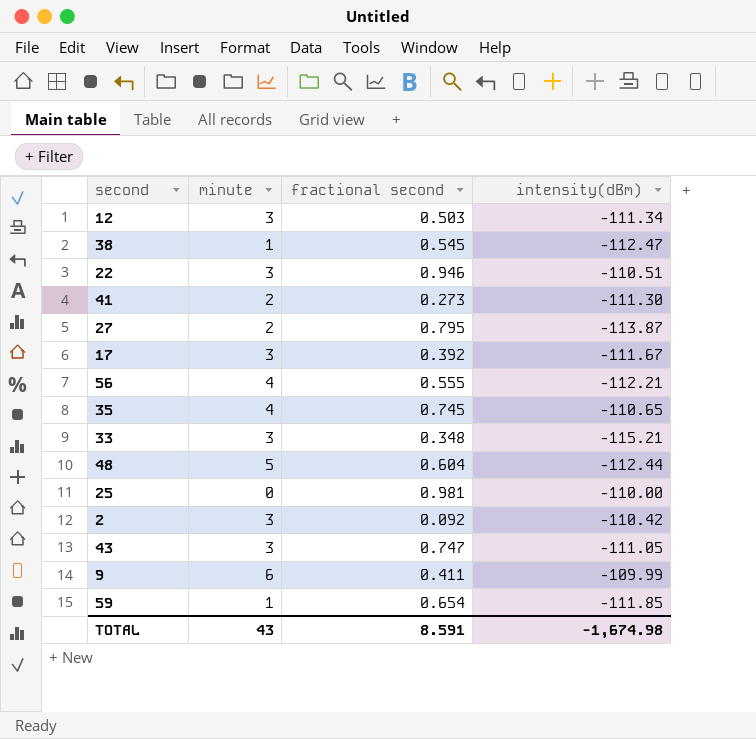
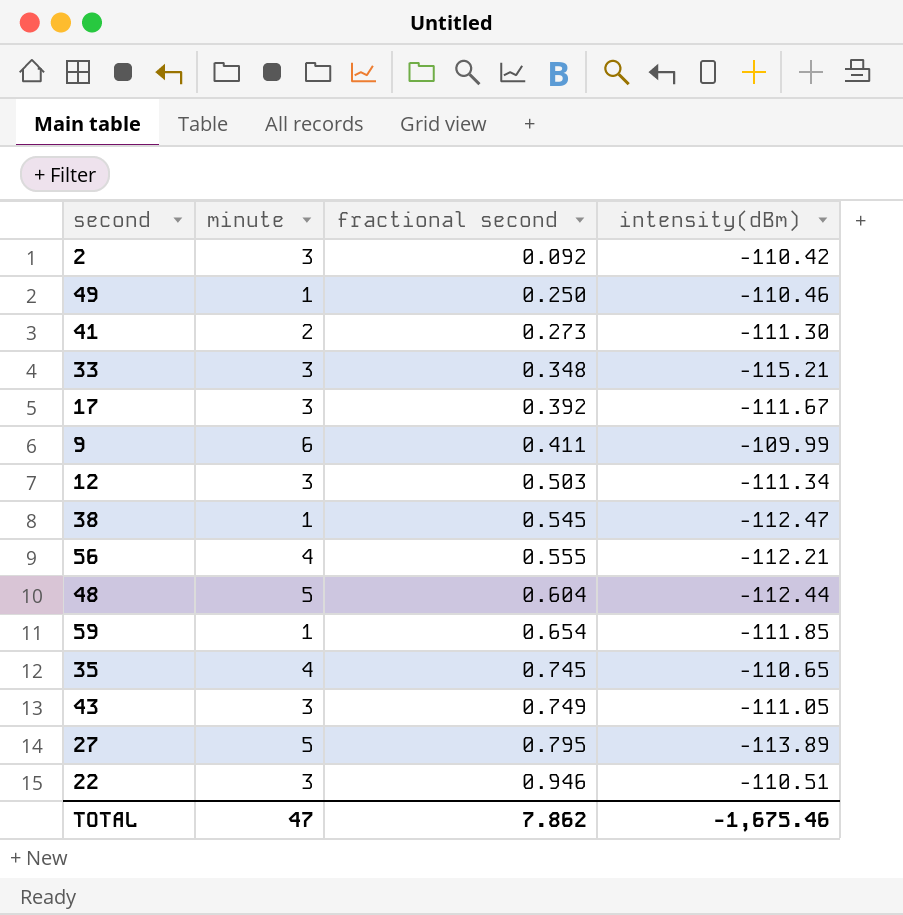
row order: none -> fractional second ascending
row 25: 0 | 0.981 | -110.00 -> none
row 49: none -> 1 | 0.250 | -110.46
43 | fractional second: 0.747 -> 0.749
27 | minute: 2 -> 5
27 | intensity(dBm): -113.87 -> -113.89
TOTAL | minute: 43 -> 47
TOTAL | fractional second: 8.591 -> 7.862
TOTAL | intensity(dBm): -1,674.98 -> -1,675.46

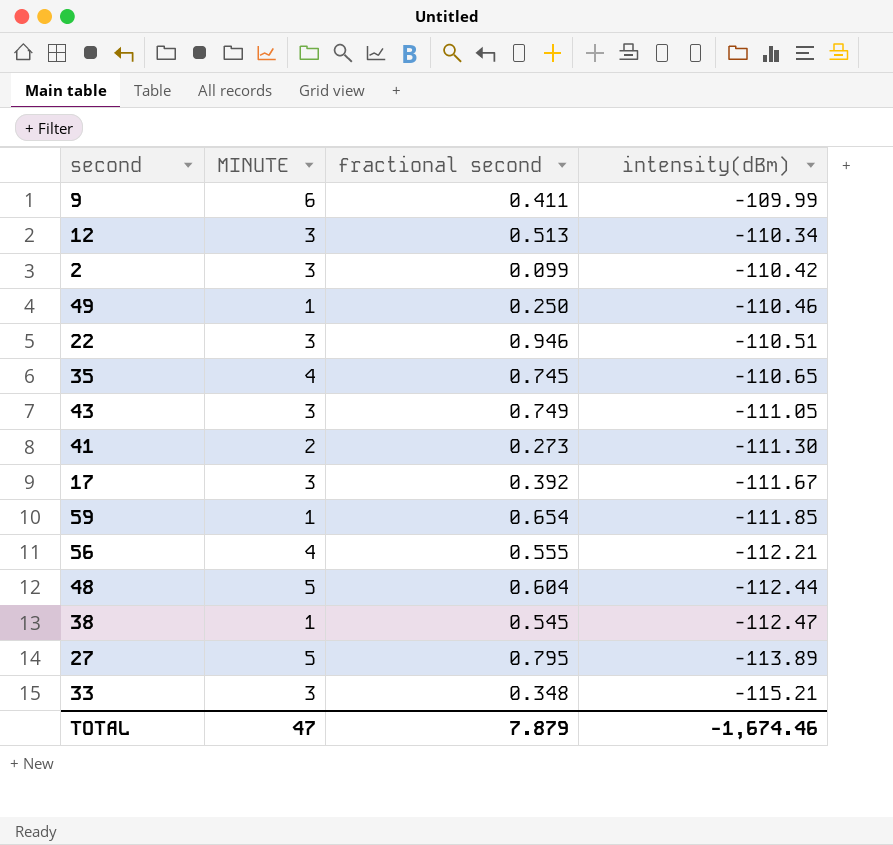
row order: fractional second ascending -> intensity(dBm) descending
column name: minute -> MINUTE
12 | fractional second: 0.503 -> 0.513
12 | intensity(dBm): -111.34 -> -110.34
2 | fractional second: 0.092 -> 0.099
TOTAL | fractional second: 7.862 -> 7.879
TOTAL | intensity(dBm): -1,675.46 -> -1,674.46

